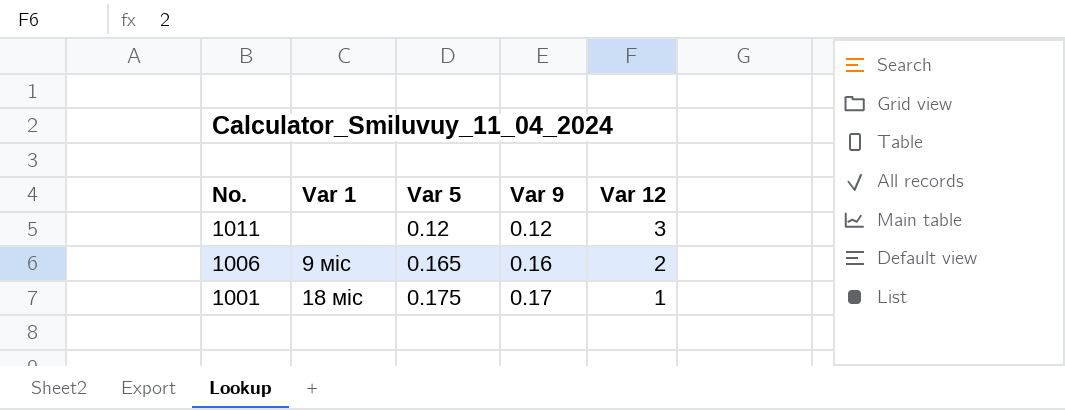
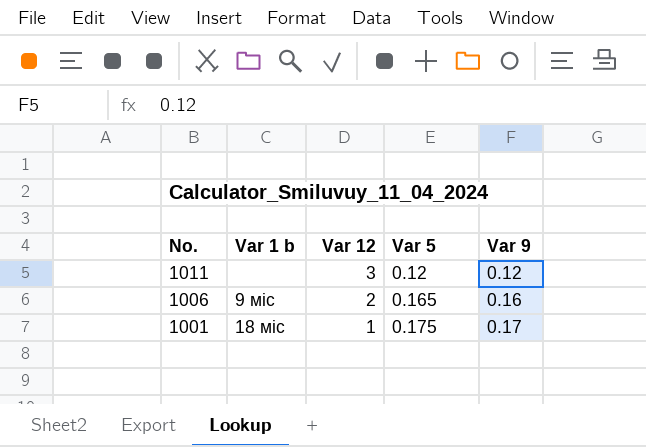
column name: Var 1 -> Var 1 b
column Var 12 | position: 5 -> 3

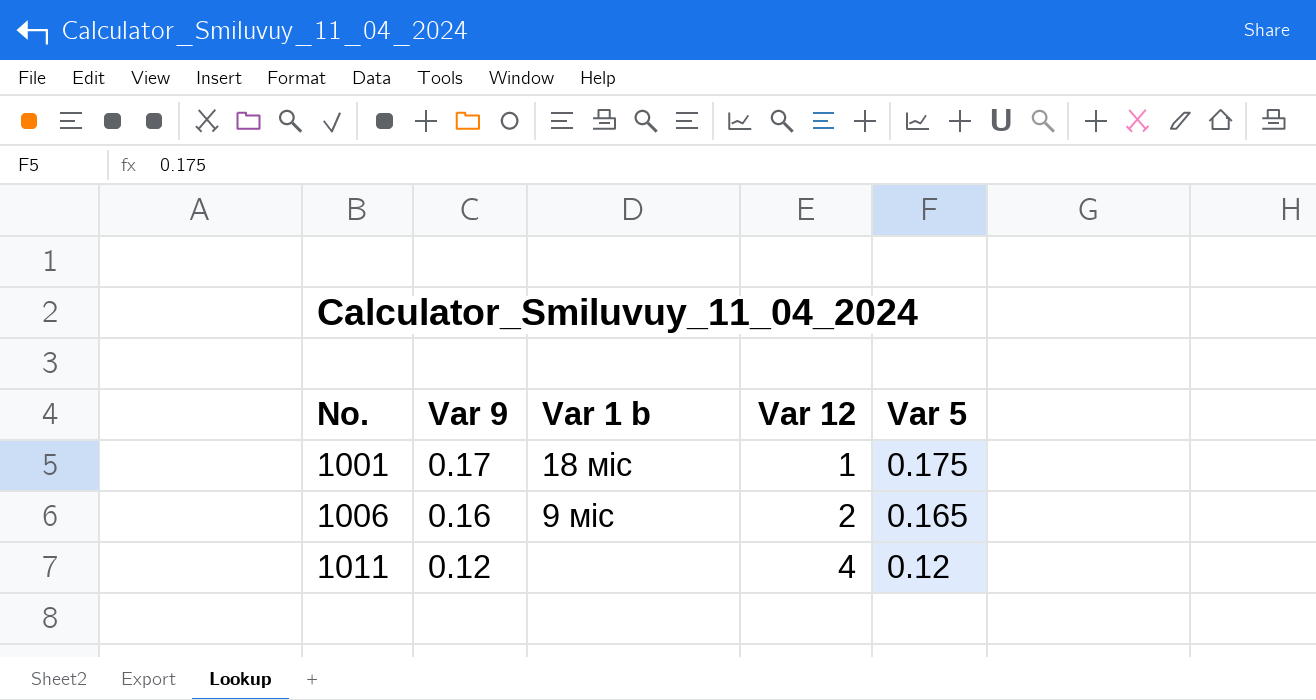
row order: No. descending -> No. ascending
column Var 9 | position: 5 -> 2
1011 | Var 12: 3 -> 4

